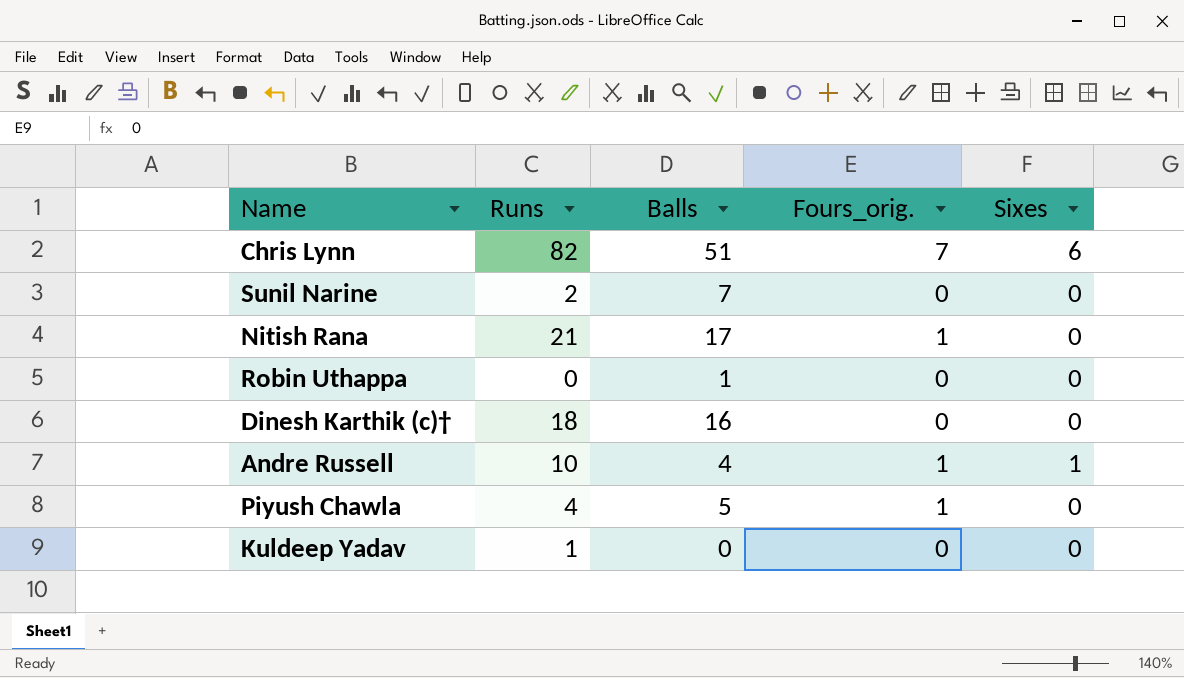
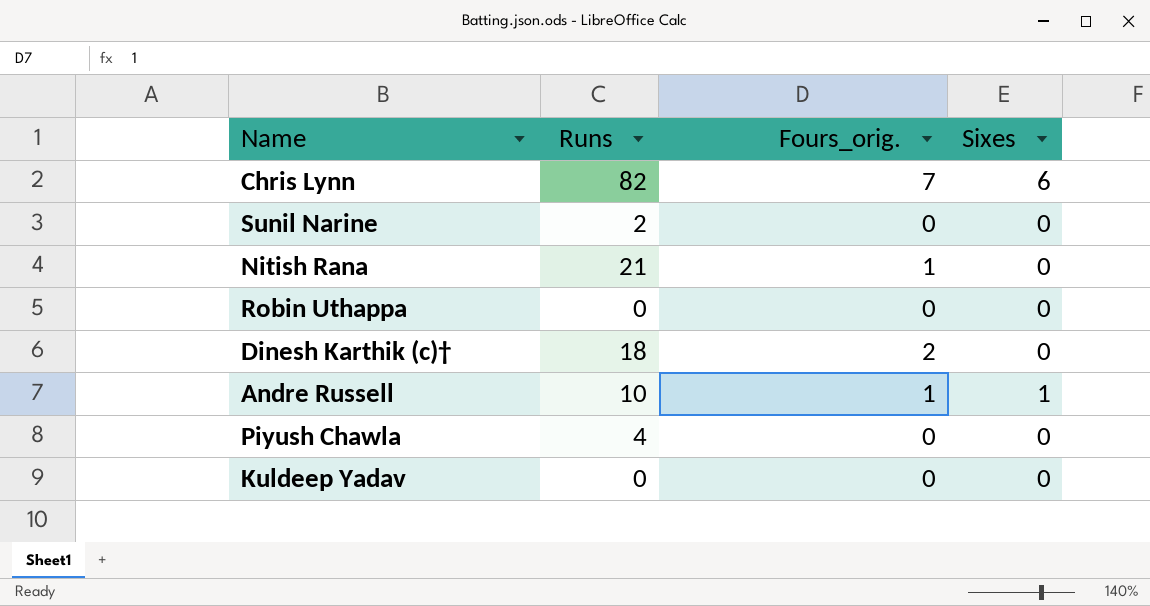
column Balls | position: 3 -> none
Dinesh Karthik (c)† | Fours_orig.: 0 -> 2
Piyush Chawla | Fours_orig.: 1 -> 0
Kuldeep Yadav | Runs: 1 -> 0

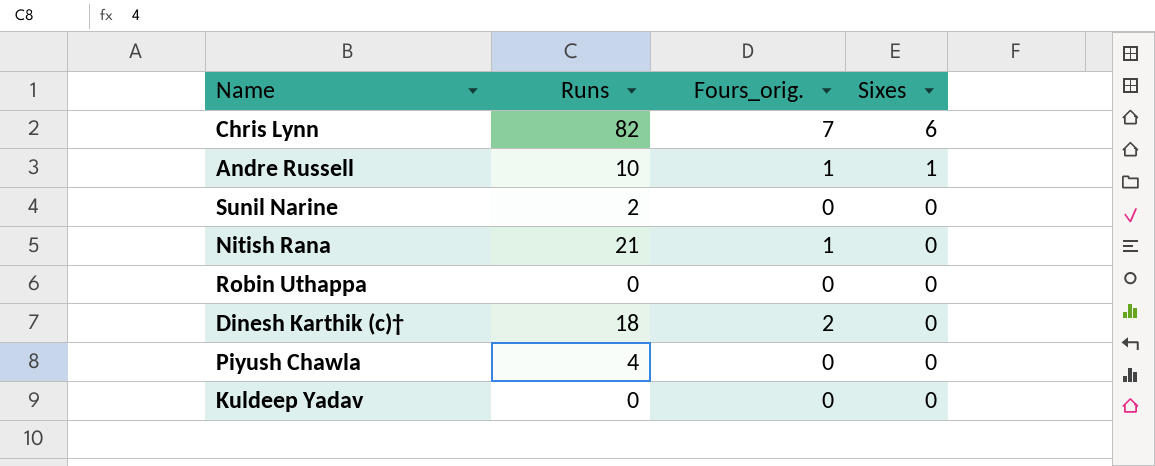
row order: none -> Sixes descending

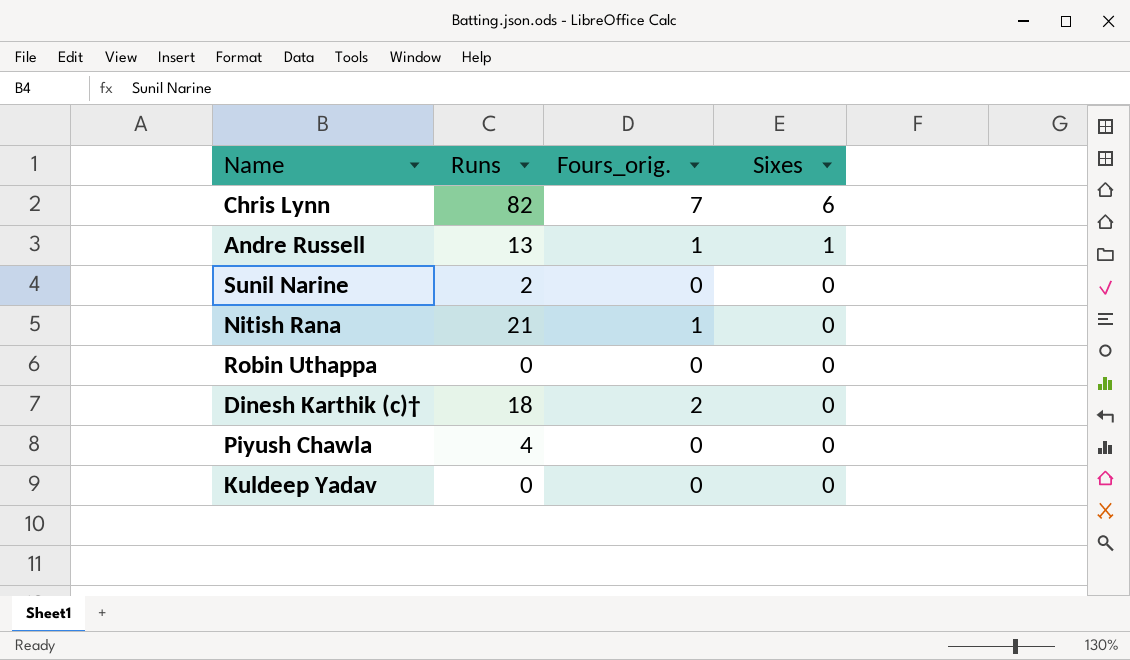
Andre Russell | Runs: 10 -> 13

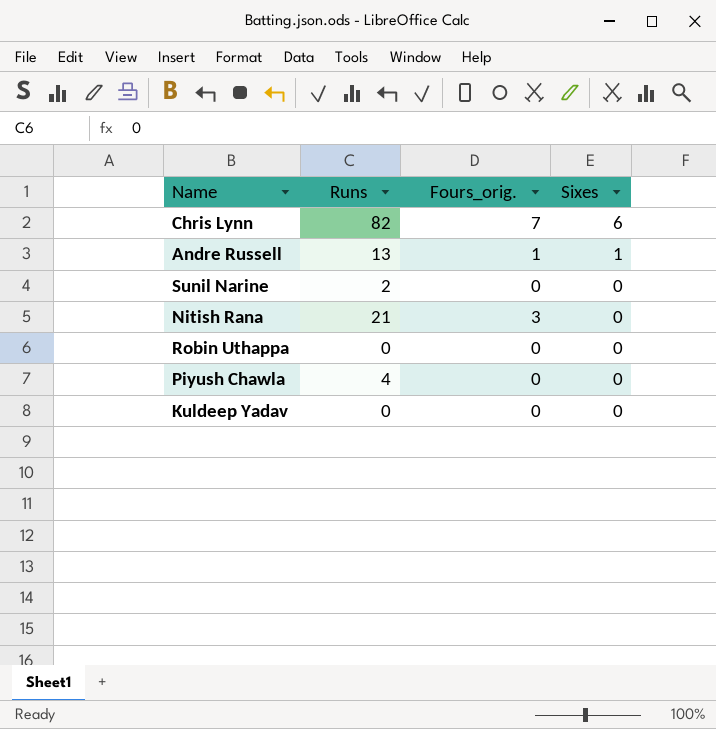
row Dinesh Karthik (c)†: 18 | 2 | 0 -> none
Nitish Rana | Fours_orig.: 1 -> 3

